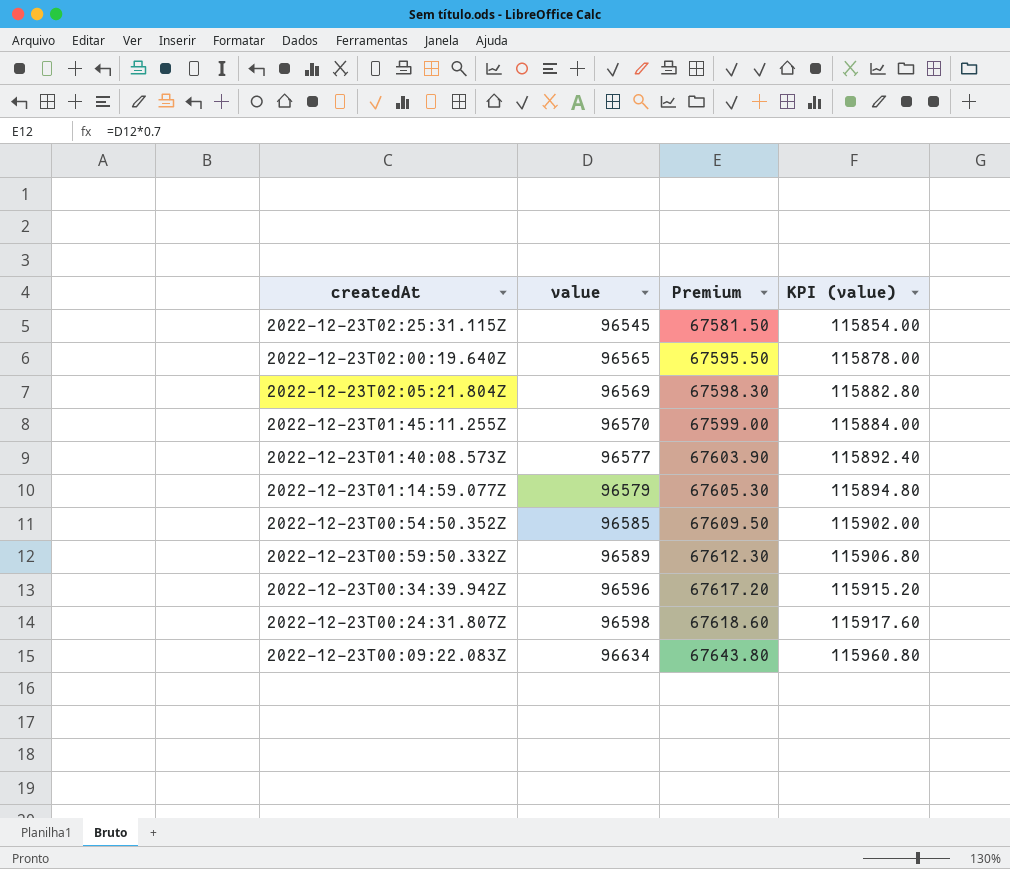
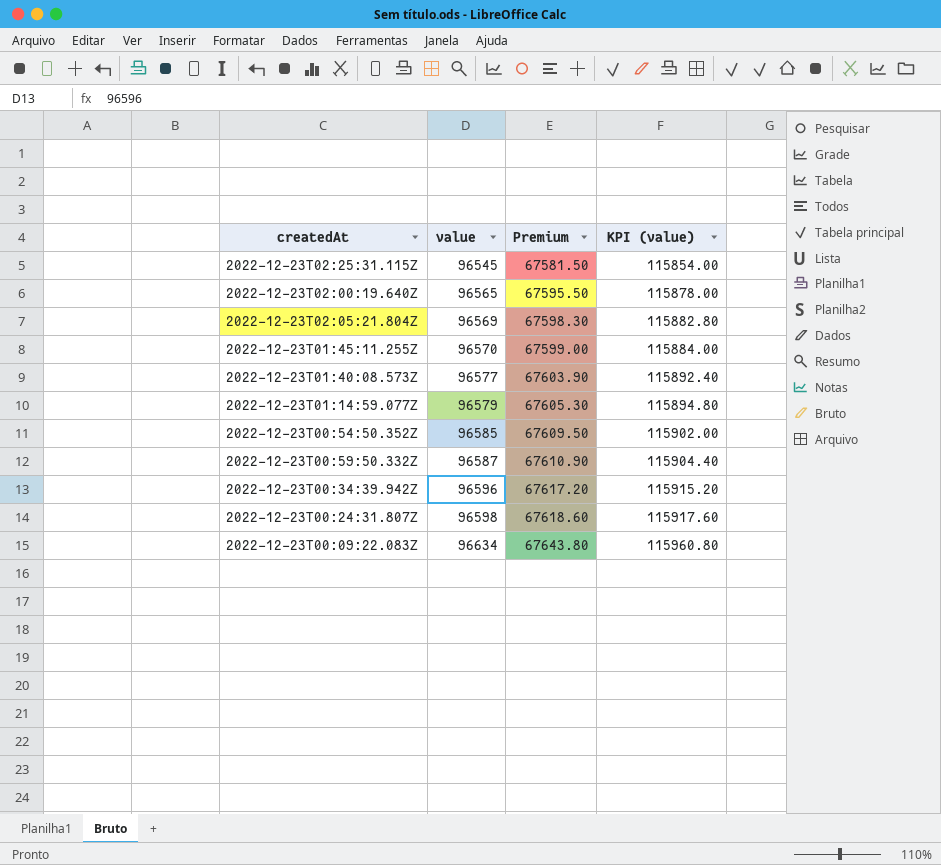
2022-12-23T00:59:50.332Z | value: 96589 -> 96587
2022-12-23T00:59:50.332Z | Premium: 67612.30 -> 67610.90
2022-12-23T00:59:50.332Z | KPI (value): 115906.80 -> 115904.40

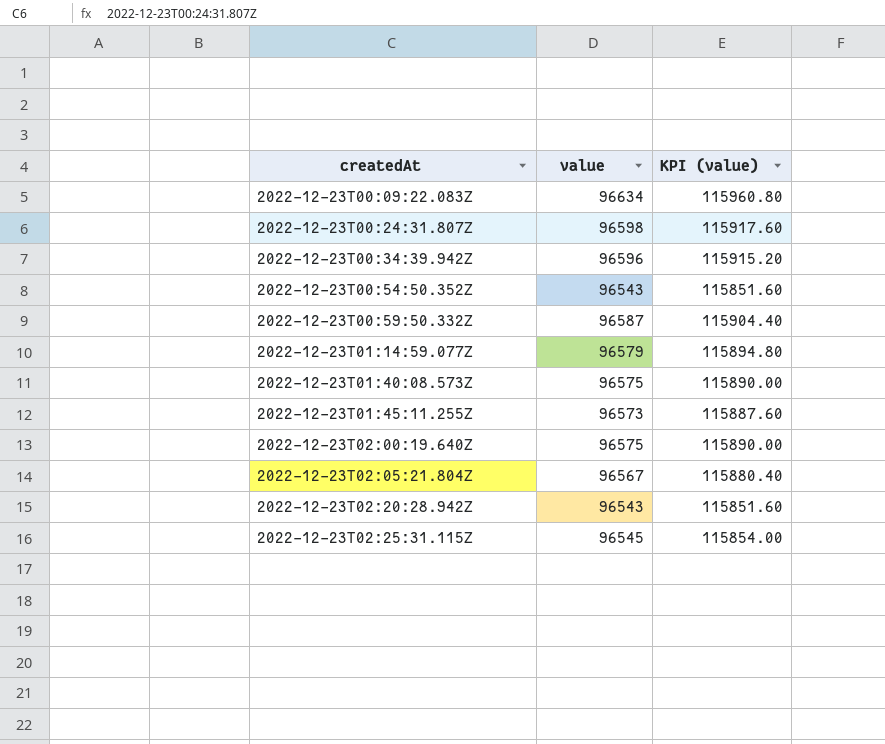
row order: value ascending -> createdAt ascending
column Premium | formula: [value] * 0.7 -> none
2022-12-23T00:54:50.352Z | value: 96585 -> 96543
2022-12-23T00:54:50.352Z | KPI (value): 115902.00 -> 115851.60
2022-12-23T01:40:08.573Z | value: 96577 -> 96575
2022-12-23T01:40:08.573Z | KPI (value): 115892.40 -> 115890.00
2022-12-23T01:45:11.255Z | value: 96570 -> 96573
2022-12-23T01:45:11.255Z | KPI (value): 115884.00 -> 115887.60
2022-12-23T02:00:19.640Z | value: 96565 -> 96575
2022-12-23T02:00:19.640Z | KPI (value): 115878.00 -> 115890.00
2022-12-23T02:05:21.804Z | value: 96569 -> 96567
2022-12-23T02:05:21.804Z | KPI (value): 115882.80 -> 115880.40
row 2022-12-23T02:20:28.942Z: none -> 96543 | 115851.60

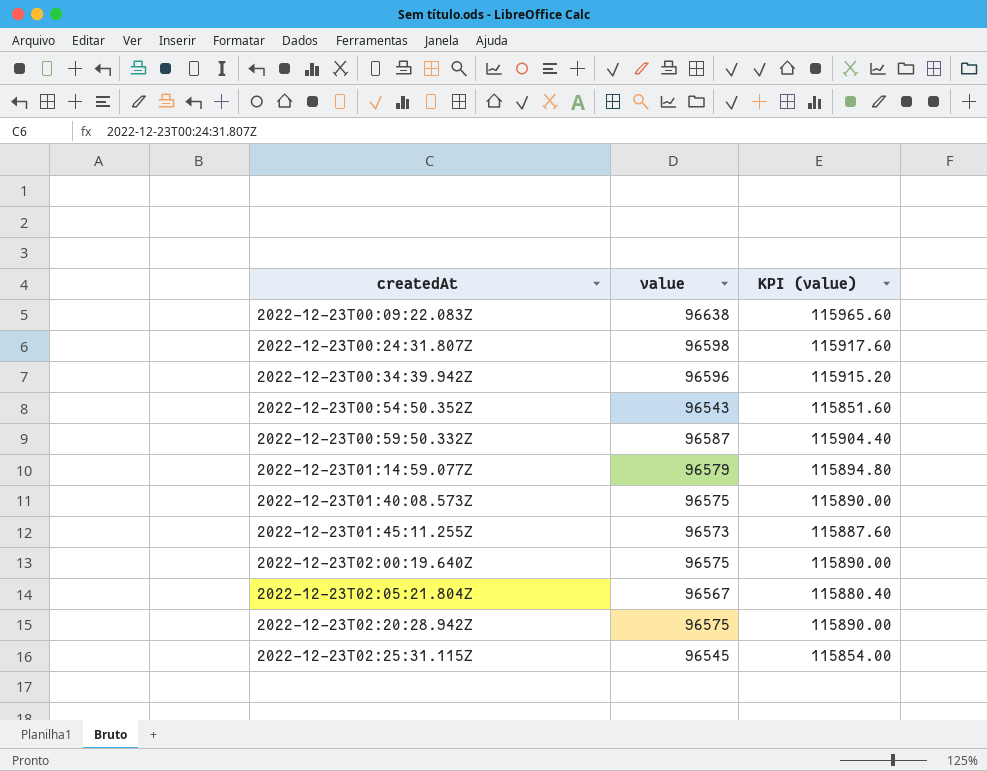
2022-12-23T00:09:22.083Z | value: 96634 -> 96638
2022-12-23T00:09:22.083Z | KPI (value): 115960.80 -> 115965.60
2022-12-23T02:20:28.942Z | value: 96543 -> 96575
2022-12-23T02:20:28.942Z | KPI (value): 115851.60 -> 115890.00

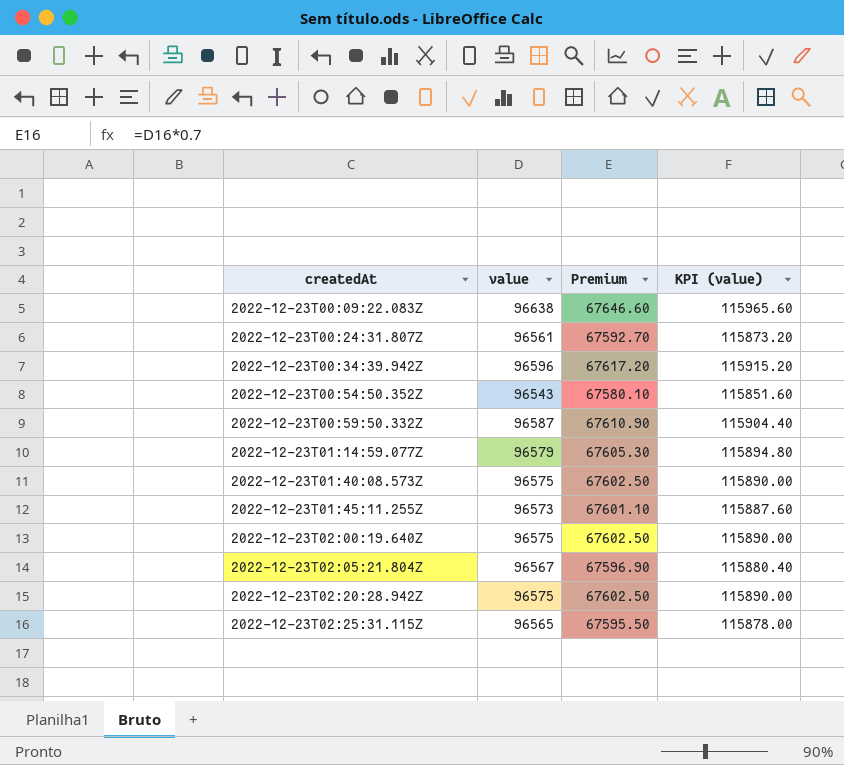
column Premium | formula: none -> [value] * 0.7
2022-12-23T00:24:31.807Z | value: 96598 -> 96561
2022-12-23T00:24:31.807Z | KPI (value): 115917.60 -> 115873.20
2022-12-23T02:25:31.115Z | value: 96545 -> 96565
2022-12-23T02:25:31.115Z | KPI (value): 115854.00 -> 115878.00

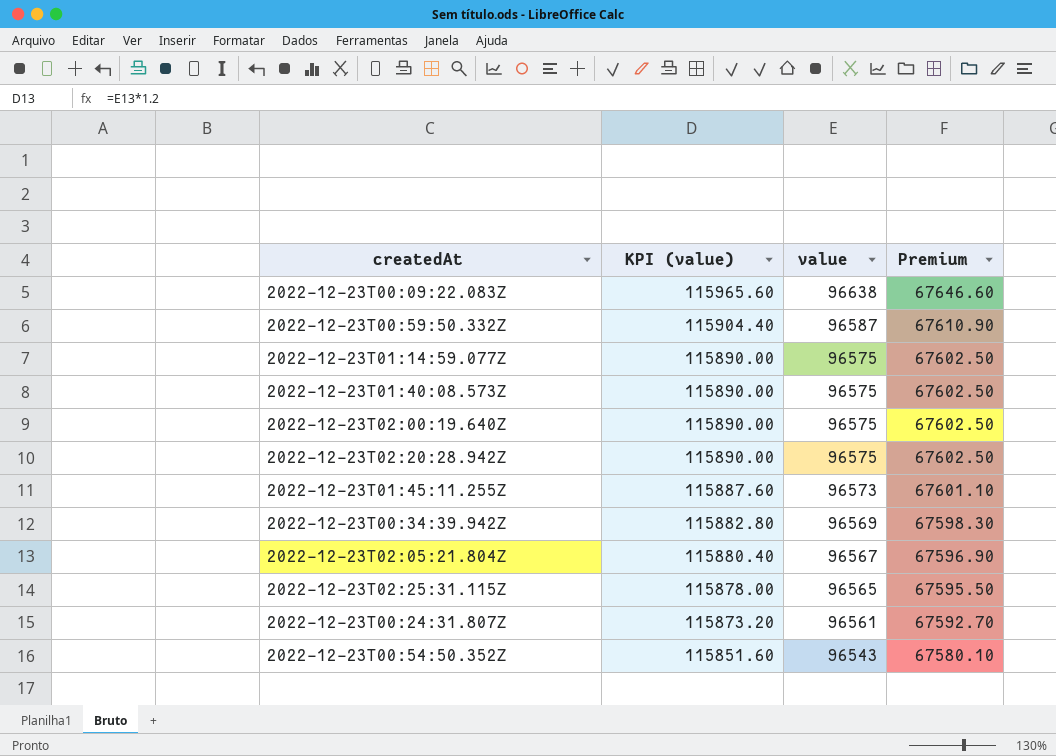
row order: createdAt ascending -> KPI (value) descending
column KPI (value) | position: 4 -> 2
2022-12-23T01:14:59.077Z | KPI (value): 115894.80 -> 115890.00
2022-12-23T01:14:59.077Z | value: 96579 -> 96575
2022-12-23T01:14:59.077Z | Premium: 67605.30 -> 67602.50
2022-12-23T00:34:39.942Z | KPI (value): 115915.20 -> 115882.80
2022-12-23T00:34:39.942Z | value: 96596 -> 96569
2022-12-23T00:34:39.942Z | Premium: 67617.20 -> 67598.30

